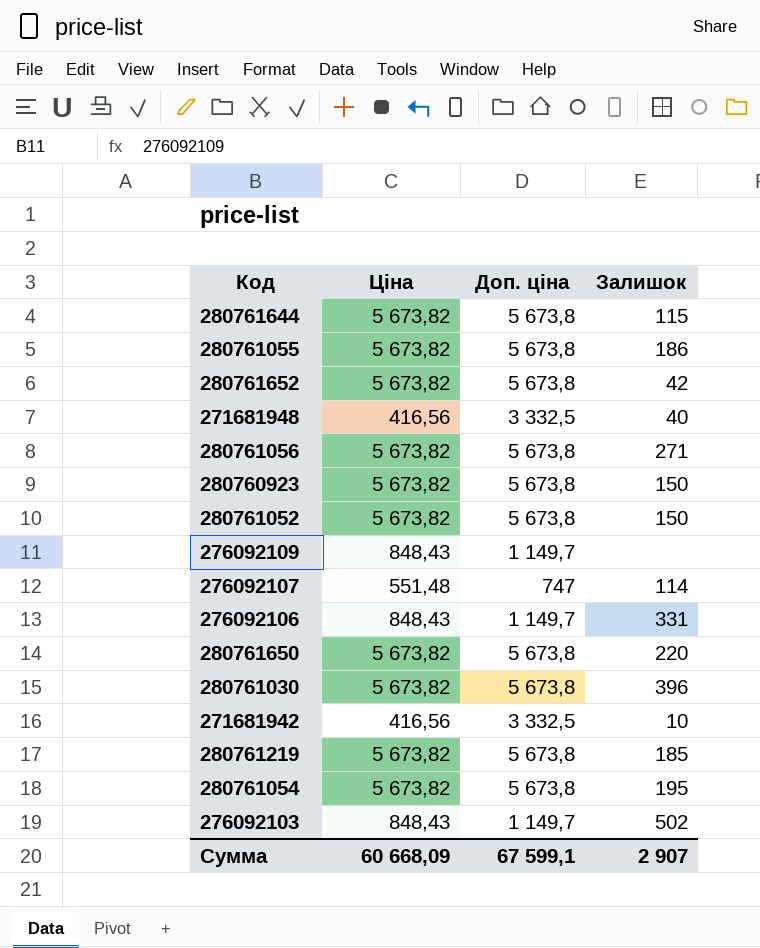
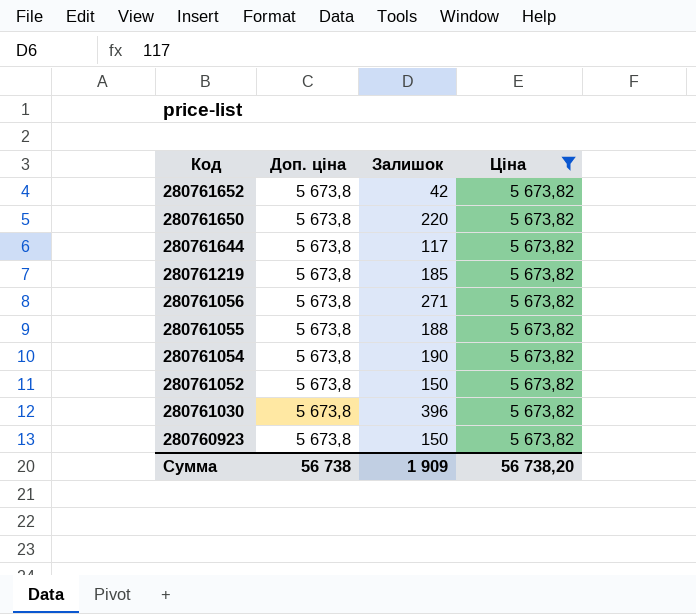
filter: none -> Ціна = 5 673,82
row order: none -> Код descending
column Ціна | position: 2 -> 4
280761644 | Залишок: 115 -> 117
280761055 | Залишок: 186 -> 188
280761054 | Залишок: 195 -> 190
Сумма | Доп. ціна: 67 599,1 -> 56 738
Сумма | Залишок: 2 907 -> 1 909
Сумма | Ціна: 60 668,09 -> 56 738,20

